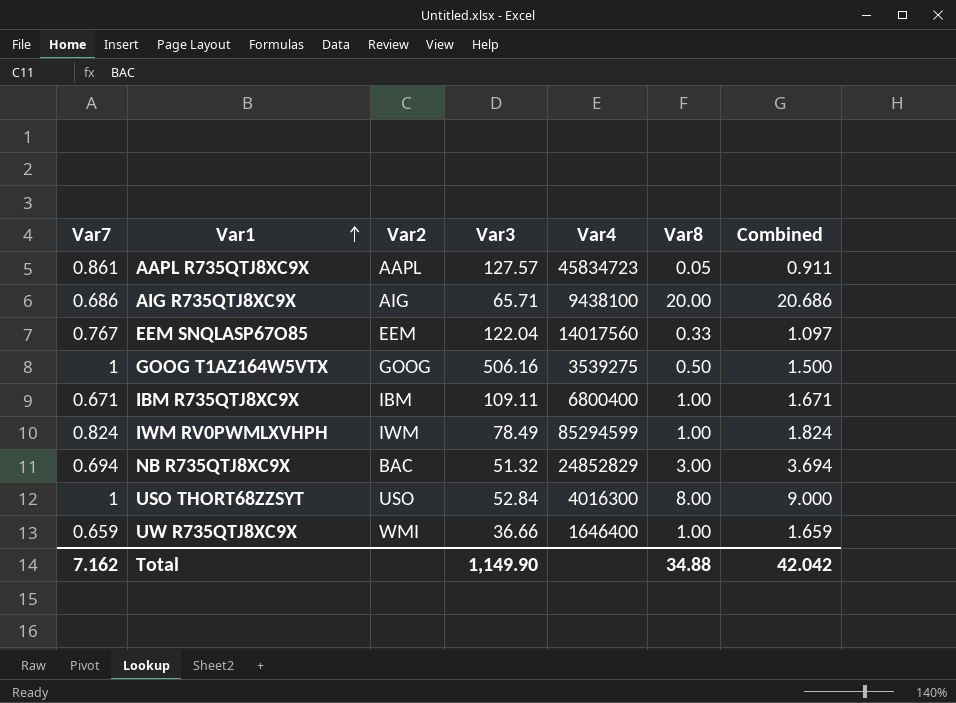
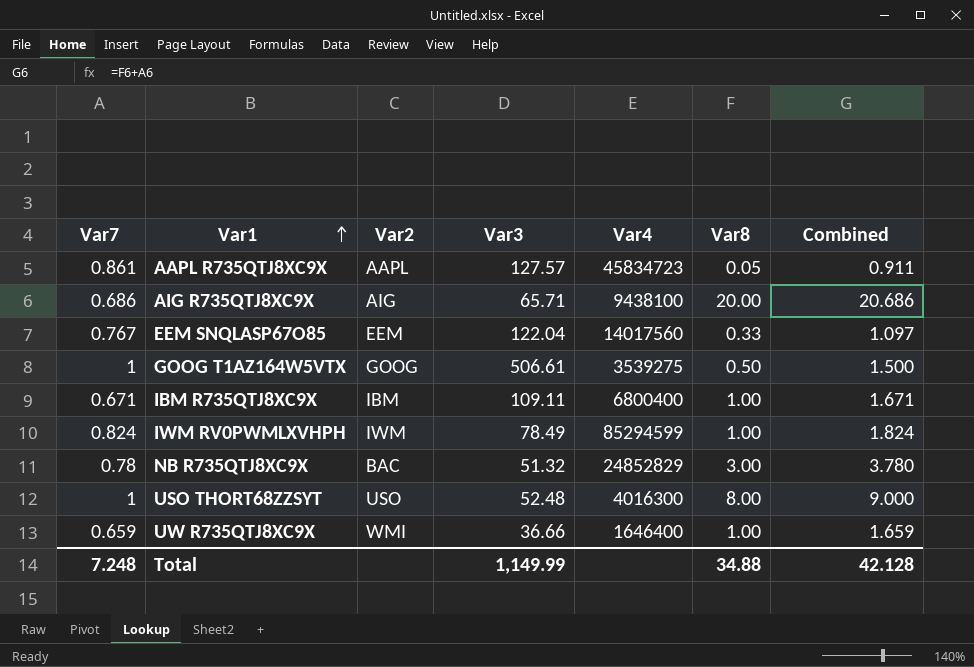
GOOG T1AZ164W5VTX | Var3: 506.16 -> 506.61
NB R735QTJ8XC9X | Var7: 0.694 -> 0.78
NB R735QTJ8XC9X | Combined: 3.694 -> 3.780
USO THORT68ZZSYT | Var3: 52.84 -> 52.48
Total | Var7: 7.162 -> 7.248
Total | Var3: 1,149.90 -> 1,149.99
Total | Combined: 42.042 -> 42.128

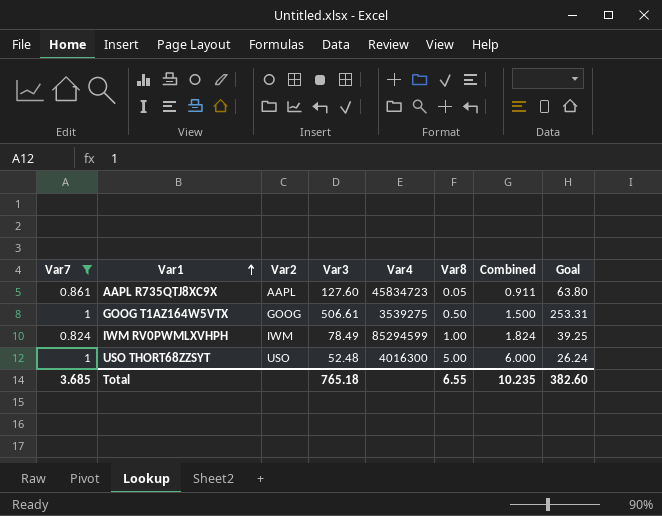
filter: none -> Var7 >= 0.824
column Goal | formula: none -> [Var3] * 0.5
AAPL R735QTJ8XC9X | Var3: 127.57 -> 127.60
USO THORT68ZZSYT | Var8: 8.00 -> 5.00
USO THORT68ZZSYT | Combined: 9.000 -> 6.000
Total | Var7: 7.248 -> 3.685
Total | Var3: 1,149.99 -> 765.18
Total | Var8: 34.88 -> 6.55
Total | Combined: 42.128 -> 10.235

